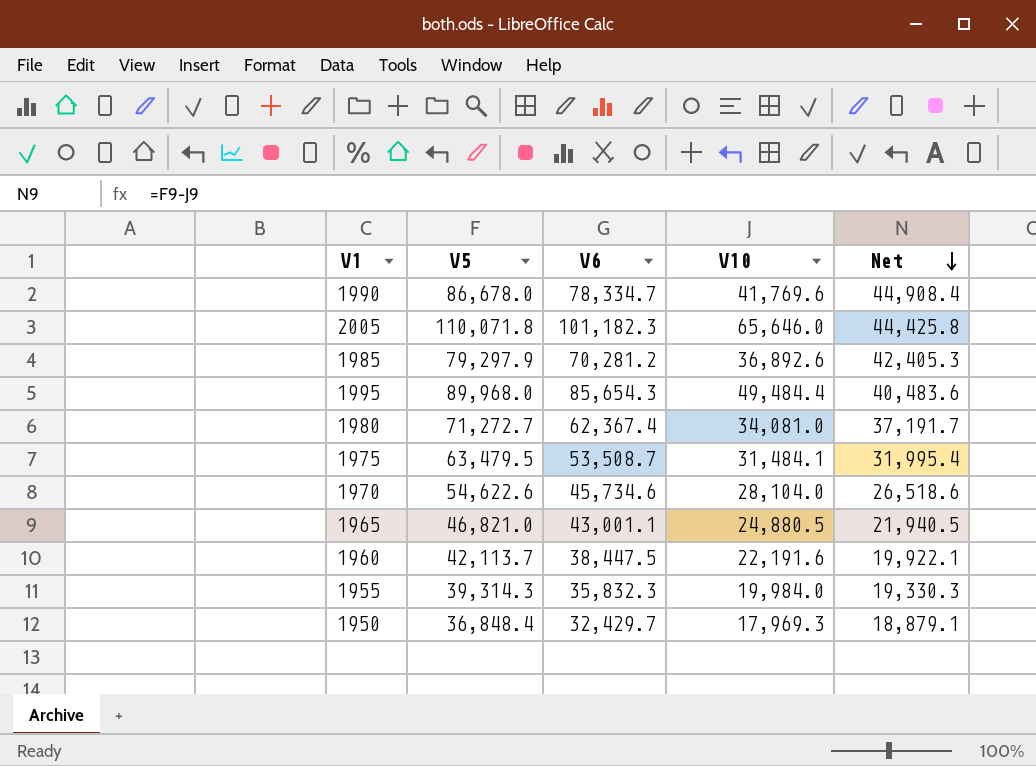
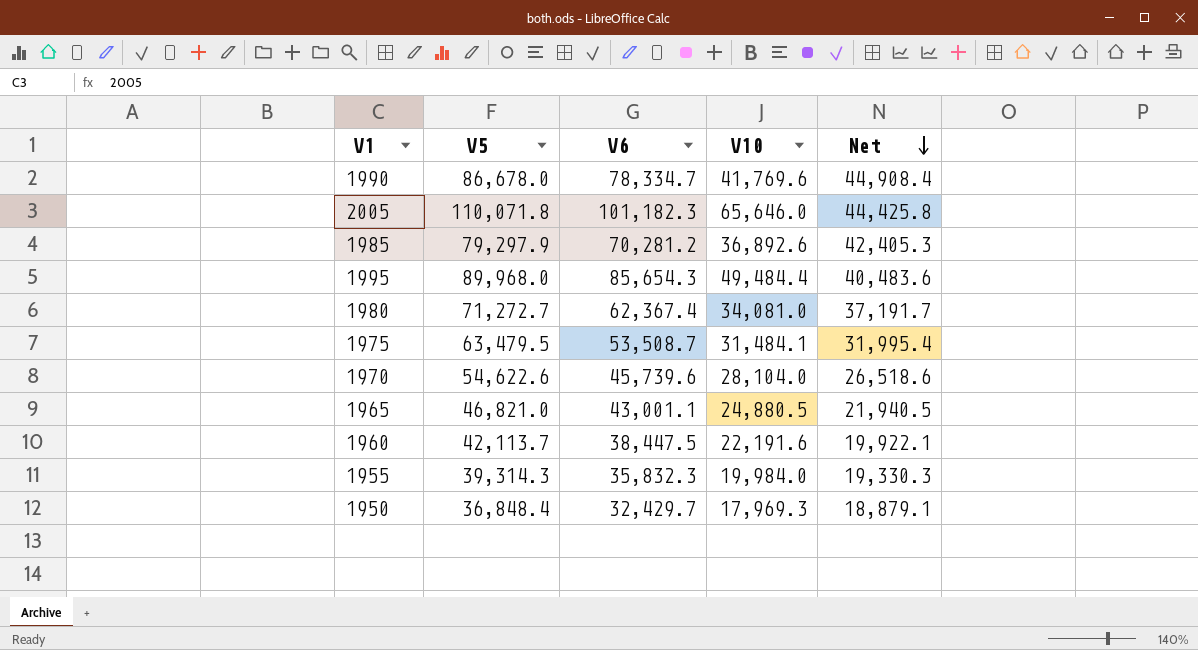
1970 | V6: 45,734.6 -> 45,739.6

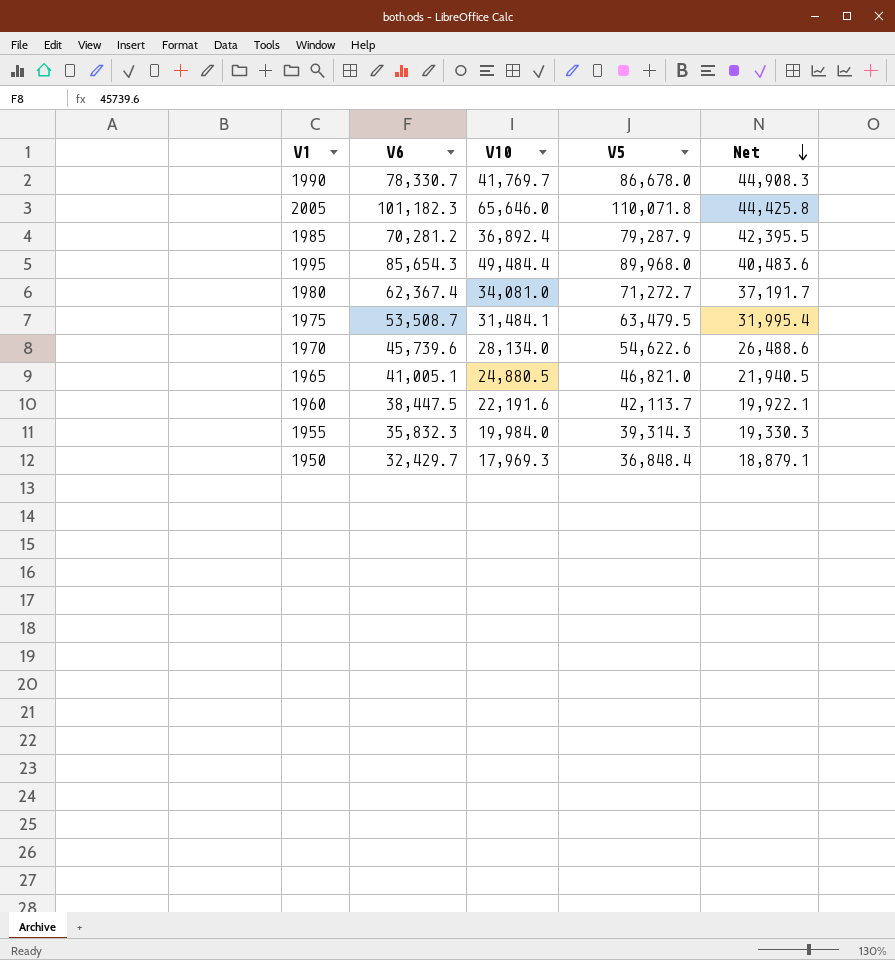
column V5 | position: 2 -> 4
1990 | V6: 78,334.7 -> 78,330.7
1990 | V10: 41,769.6 -> 41,769.7
1990 | Net: 44,908.4 -> 44,908.3
1985 | V10: 36,892.6 -> 36,892.4
1985 | V5: 79,297.9 -> 79,287.9
1985 | Net: 42,405.3 -> 42,395.5
1970 | V10: 28,104.0 -> 28,134.0
1970 | Net: 26,518.6 -> 26,488.6
1965 | V6: 43,001.1 -> 41,005.1

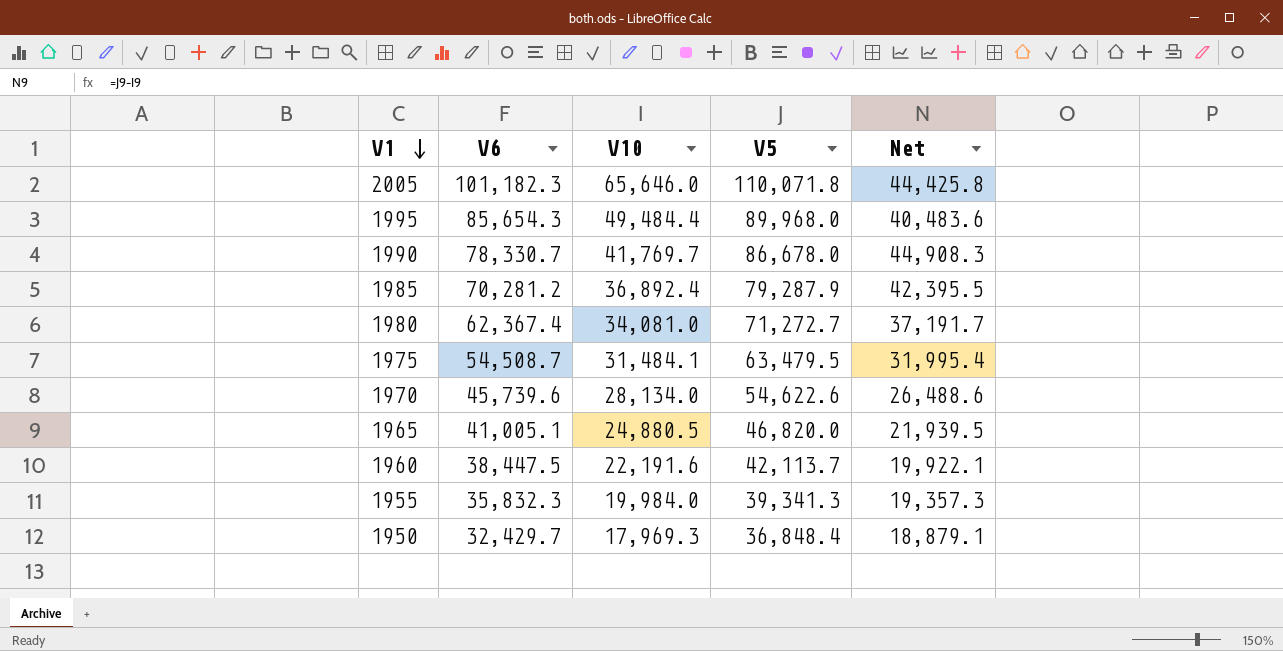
row order: Net descending -> V1 descending
1975 | V6: 53,508.7 -> 54,508.7
1965 | V5: 46,821.0 -> 46,820.0
1965 | Net: 21,940.5 -> 21,939.5
1955 | V5: 39,314.3 -> 39,341.3
1955 | Net: 19,330.3 -> 19,357.3

